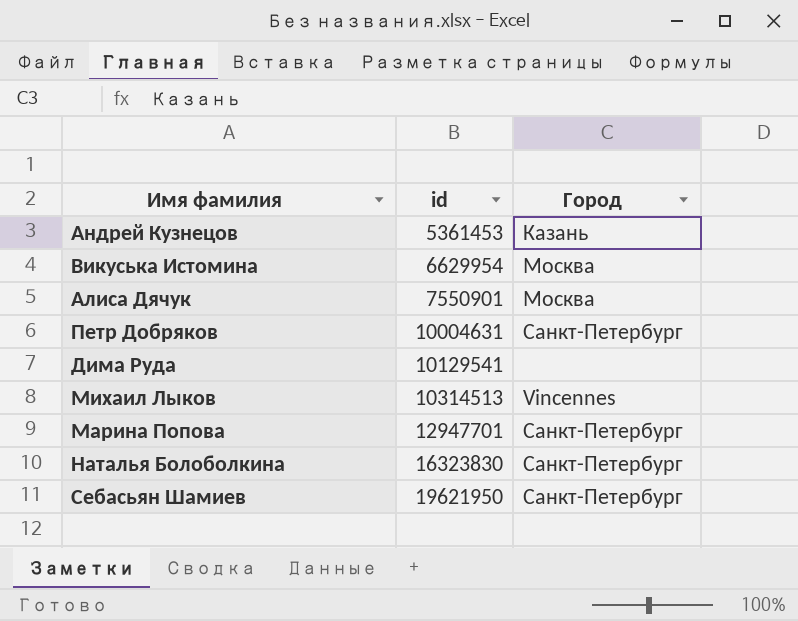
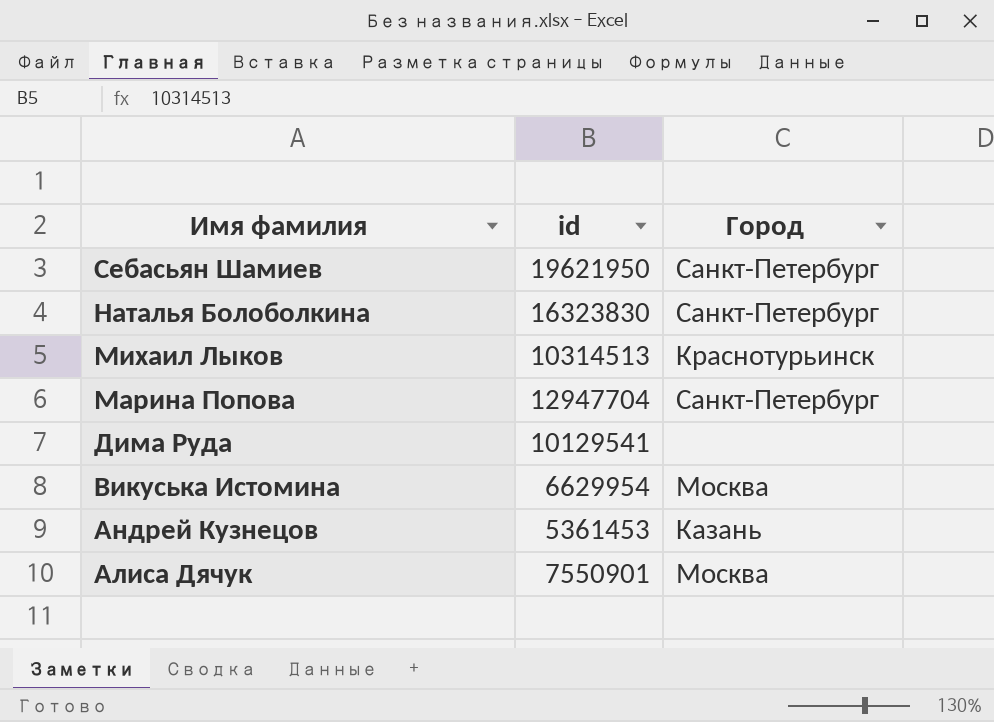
row order: id ascending -> Имя фамилия descending
row Петр Добряков: 10004631 | Санкт-Петербург -> none
Михаил Лыков | Город: Vincennes -> Краснотурьинск
Марина Попова | id: 12947701 -> 12947704

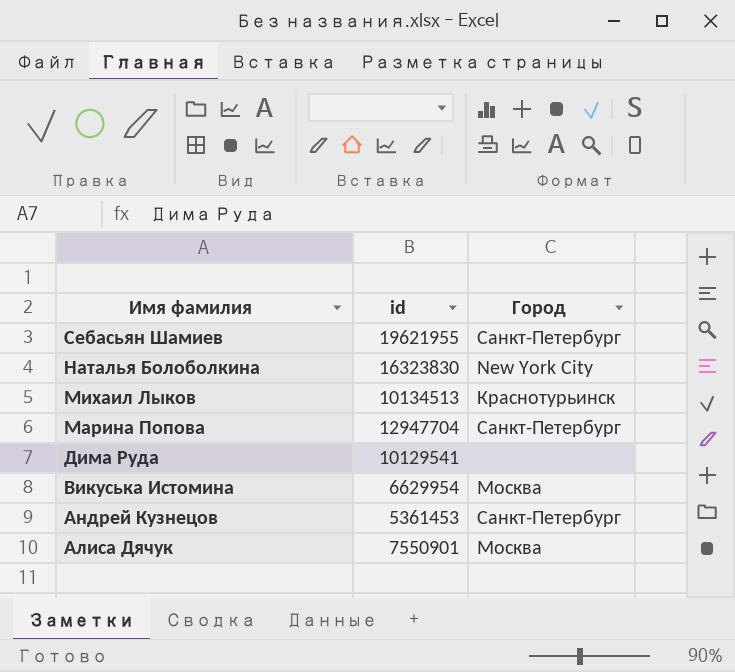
Себасьян Шамиев | id: 19621950 -> 19621955
Наталья Болоболкина | Город: Санкт-Петербург -> New York City
Михаил Лыков | id: 10314513 -> 10134513
Андрей Кузнецов | Город: Казань -> Санкт-Петербург

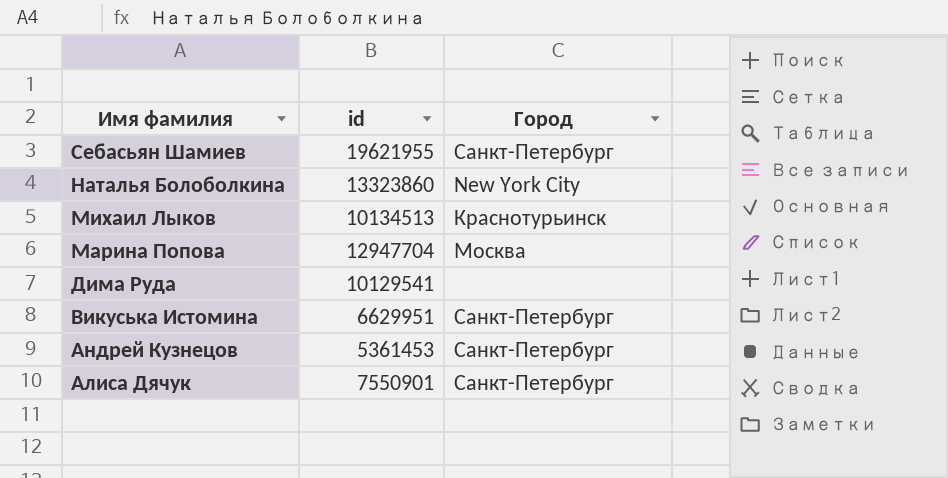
Наталья Болоболкина | id: 16323830 -> 13323860
Марина Попова | Город: Санкт-Петербург -> Москва
Викуська Истомина | id: 6629954 -> 6629951
Викуська Истомина | Город: Москва -> Санкт-Петербург
Алиса Дячук | Город: Москва -> Санкт-Петербург

